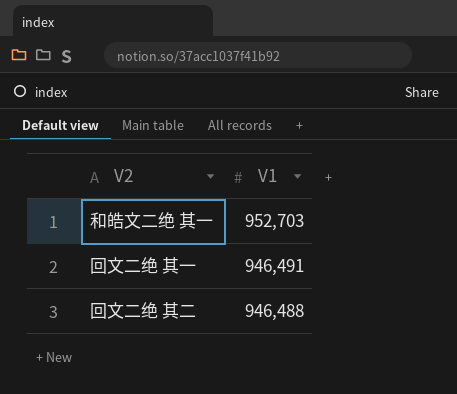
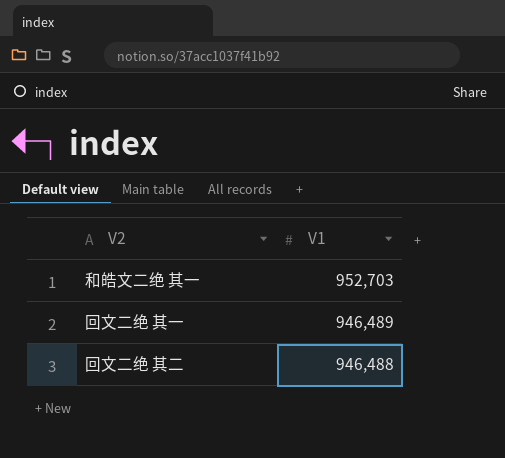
回文二绝 其一 | V1: 946,491 -> 946,489

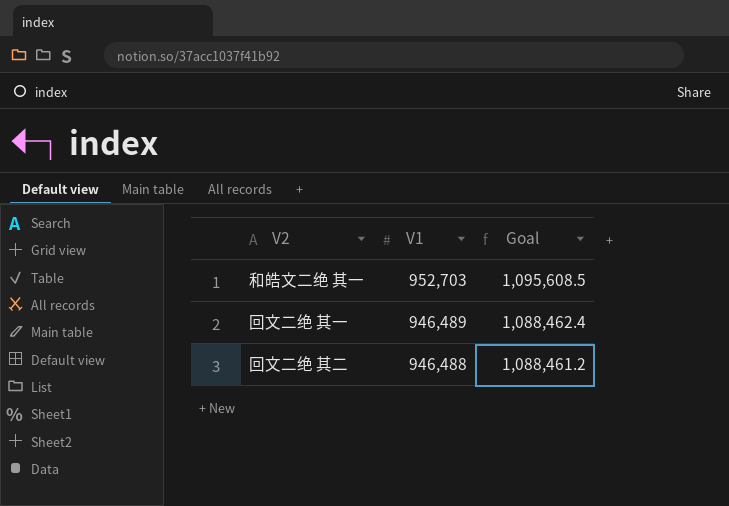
column Goal | formula: none -> [V1] * 1.15

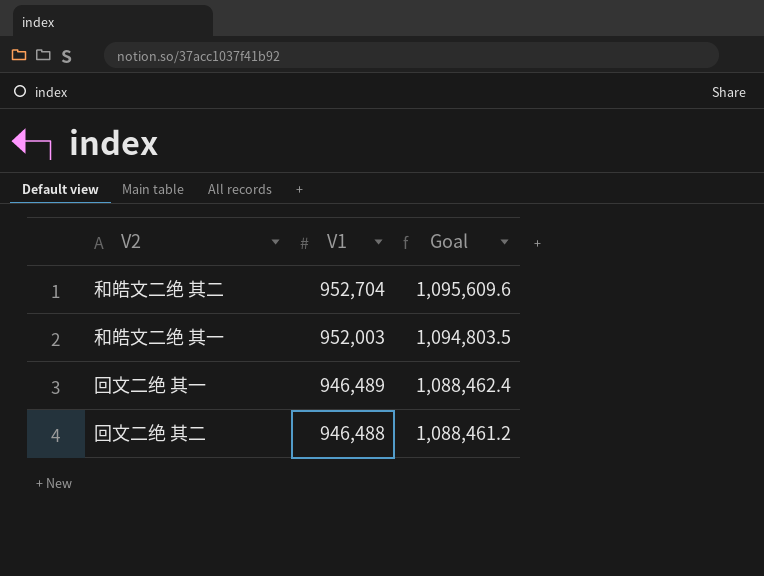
row 和皓文二绝 其二: none -> 952,704 | 1,095,609.6
和皓文二绝 其一 | V1: 952,703 -> 952,003
和皓文二绝 其一 | Goal: 1,095,608.5 -> 1,094,803.5

